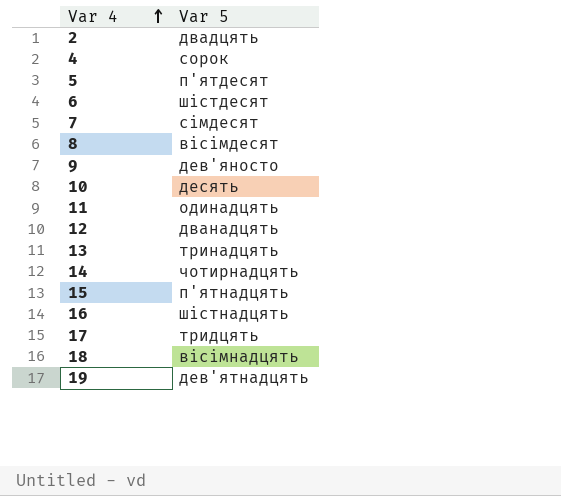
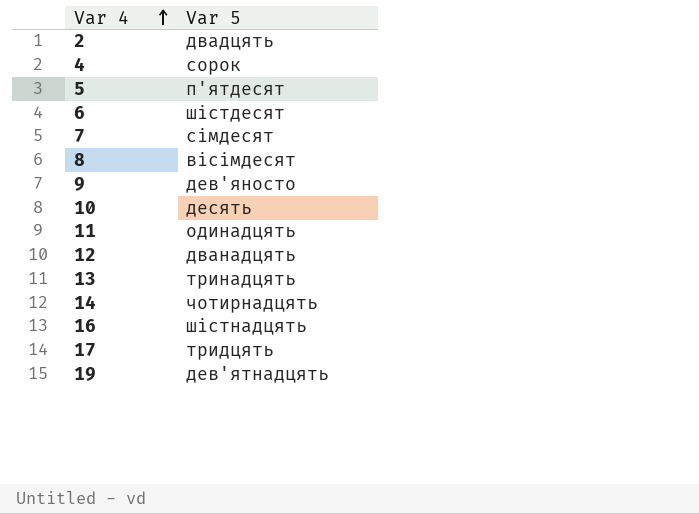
row 15: п'ятнадцять -> none
row 18: вісімнадцять -> none

